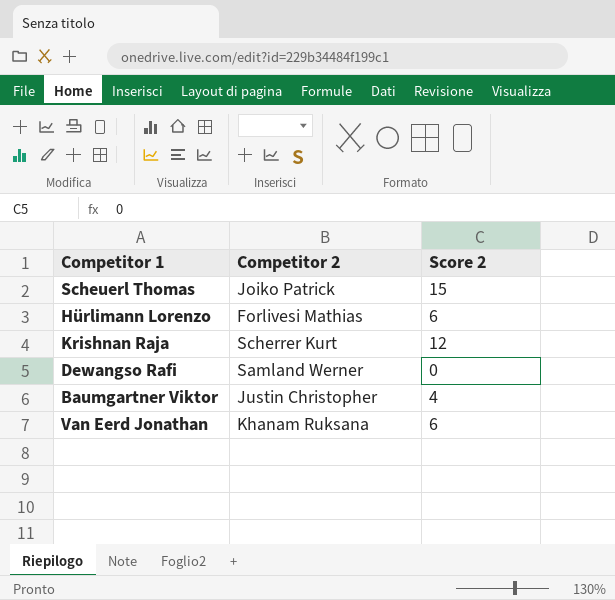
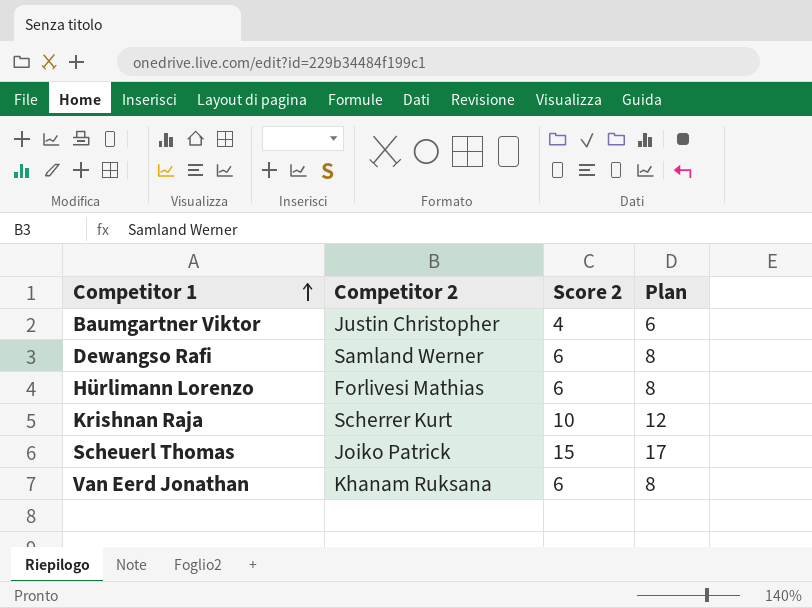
row order: none -> Competitor 1 ascending
column Plan | formula: none -> [Score 2] + 2
Dewangso Rafi | Score 2: 0 -> 6
Krishnan Raja | Score 2: 12 -> 10

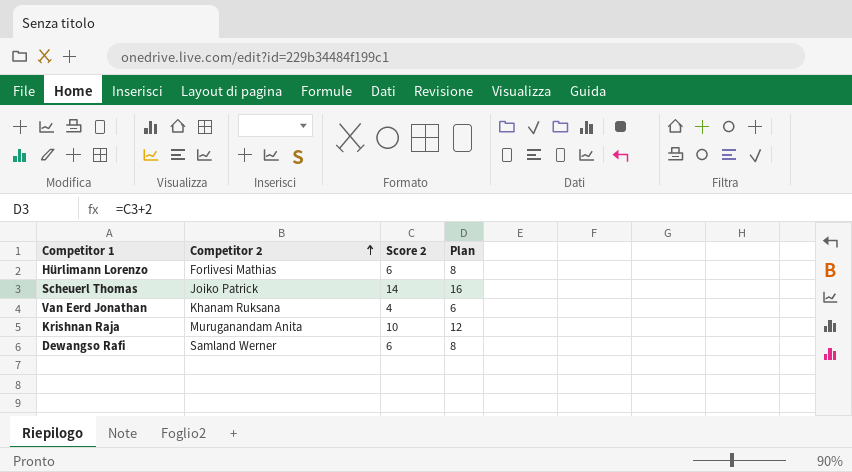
row order: Competitor 1 ascending -> Competitor 2 ascending
row Baumgartner Viktor: Justin Christopher | 4 | 6 -> none
Scheuerl Thomas | Score 2: 15 -> 14
Scheuerl Thomas | Plan: 17 -> 16
Van Eerd Jonathan | Score 2: 6 -> 4
Van Eerd Jonathan | Plan: 8 -> 6
Krishnan Raja | Competitor 2: Scherrer Kurt -> Muruganandam Anita

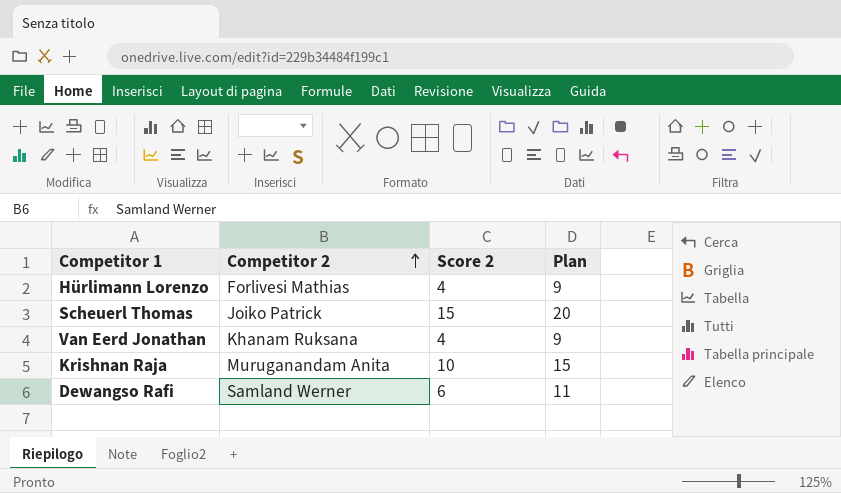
column Plan | formula: [Score 2] + 2 -> [Score 2] + 5
Hürlimann Lorenzo | Score 2: 6 -> 4
Scheuerl Thomas | Score 2: 14 -> 15

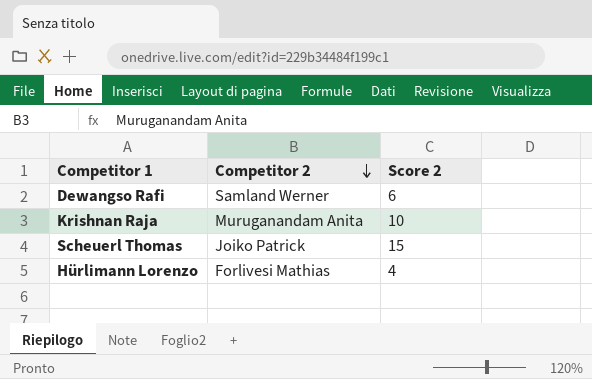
row order: Competitor 2 ascending -> Competitor 2 descending
column Plan | formula: [Score 2] + 5 -> none
row Van Eerd Jonathan: Khanam Ruksana | 4 | 9 -> none

